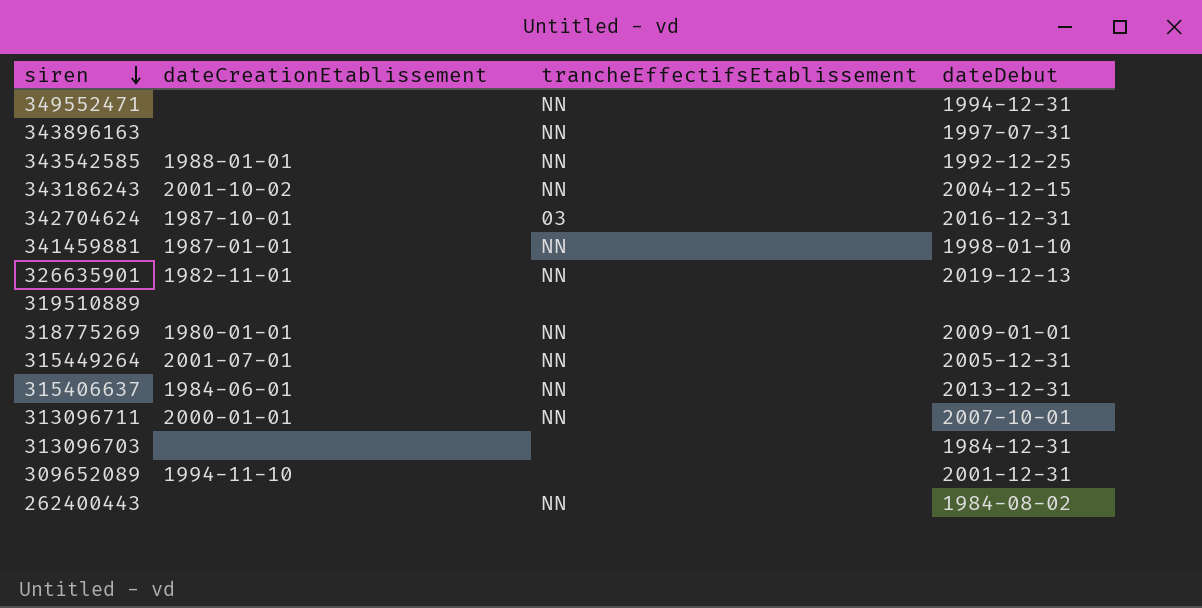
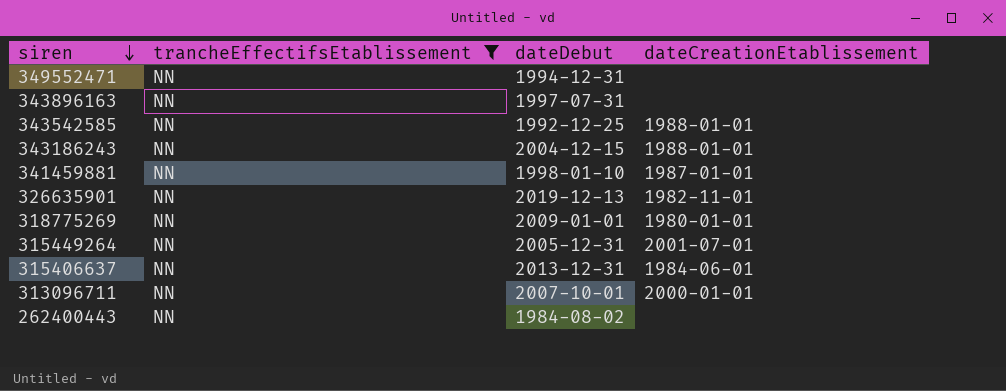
filter: none -> trancheEffectifsEtablissement = NN
column dateCreationEtablissement | position: 2 -> 4
343186243 | dateCreationEtablissement: 2001-10-02 -> 1988-01-01

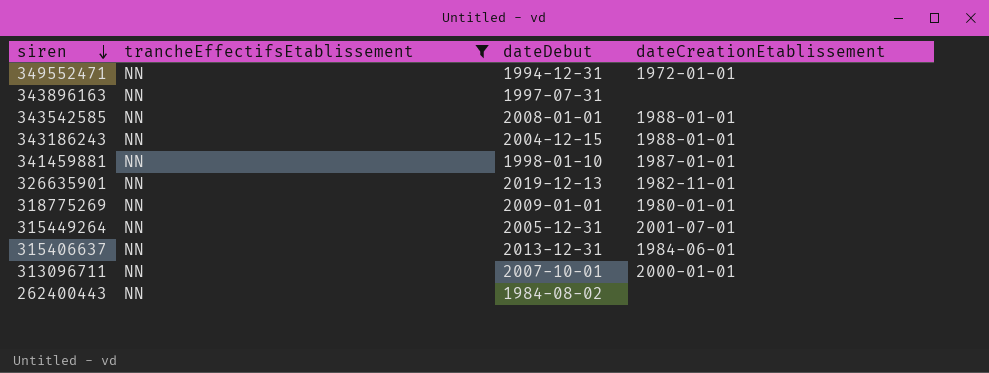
349552471 | dateCreationEtablissement: none -> 1972-01-01
343542585 | dateDebut: 1992-12-25 -> 2008-01-01

